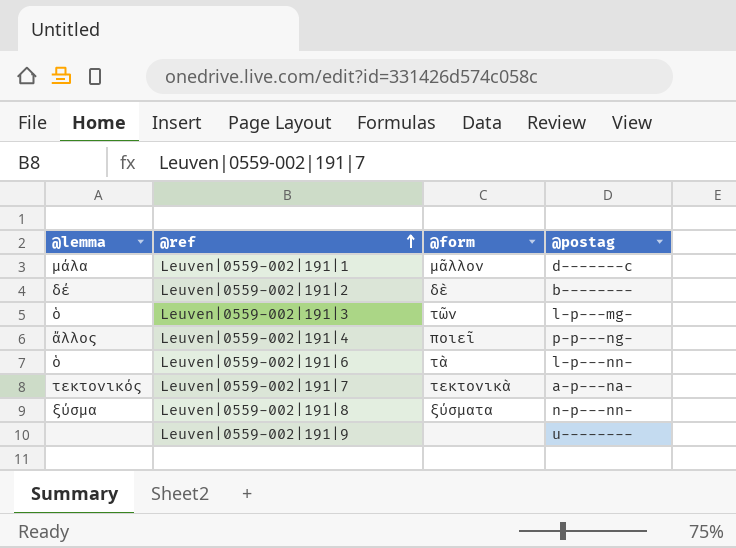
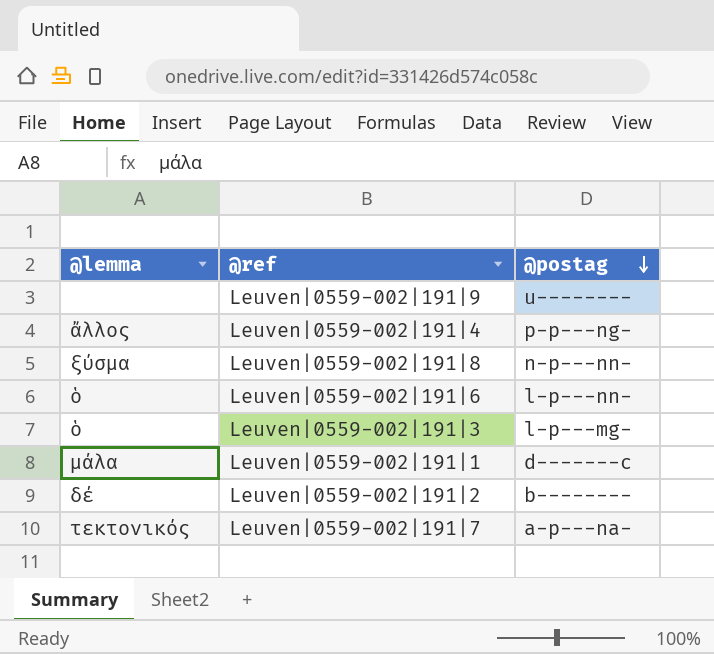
row order: @ref ascending -> @postag descending
column @form | position: 3 -> none

